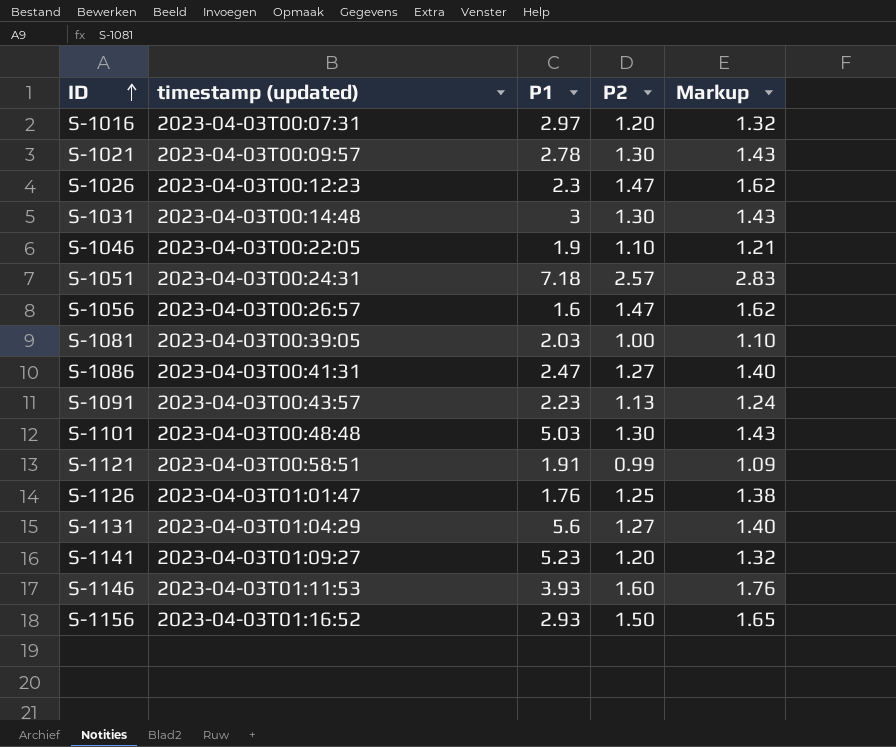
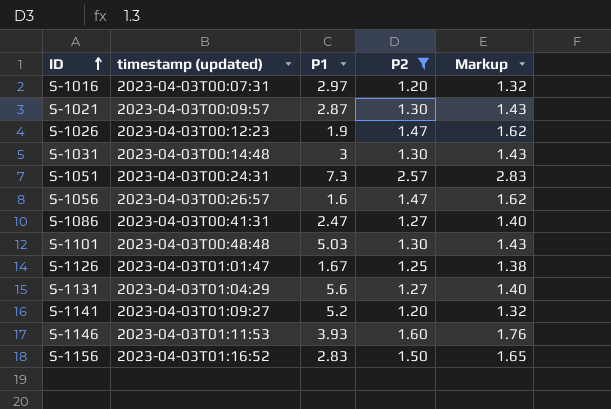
filter: none -> P2 >= 1.20
S-1021 | P1: 2.78 -> 2.87
S-1026 | P1: 2.3 -> 1.9
S-1051 | P1: 7.18 -> 7.3
S-1126 | P1: 1.76 -> 1.67
S-1141 | P1: 5.23 -> 5.2
S-1156 | P1: 2.93 -> 2.83

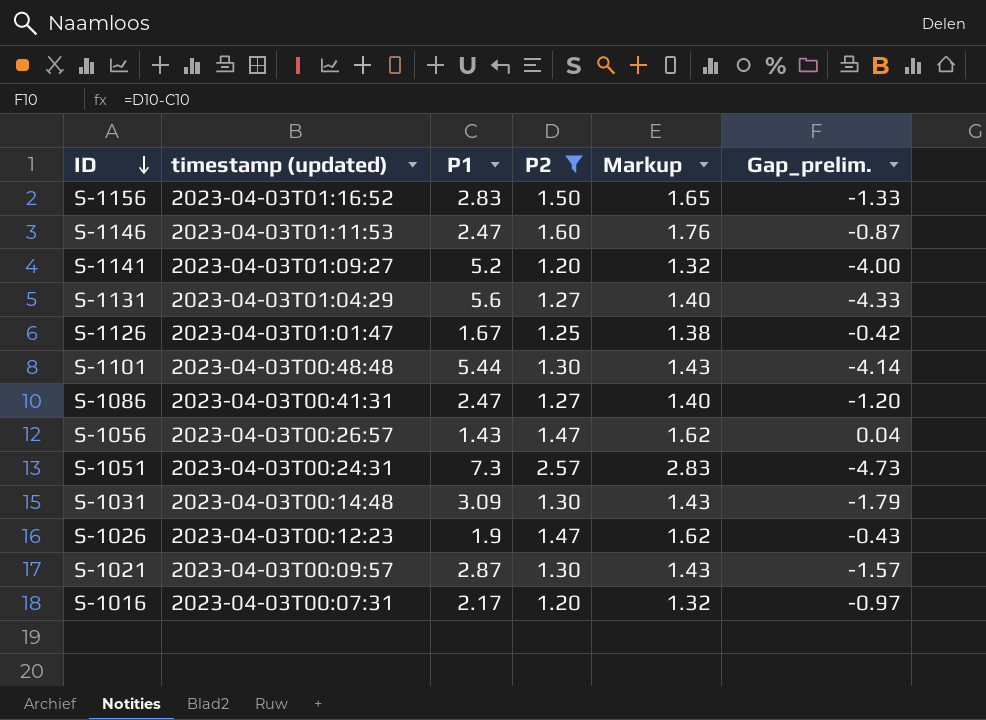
row order: ID ascending -> ID descending
column Gap_prelim. | formula: none -> [P2] - [P1]
S-1146 | P1: 3.93 -> 2.47
S-1101 | P1: 5.03 -> 5.44
S-1056 | P1: 1.6 -> 1.43
S-1031 | P1: 3 -> 3.09
S-1016 | P1: 2.97 -> 2.17

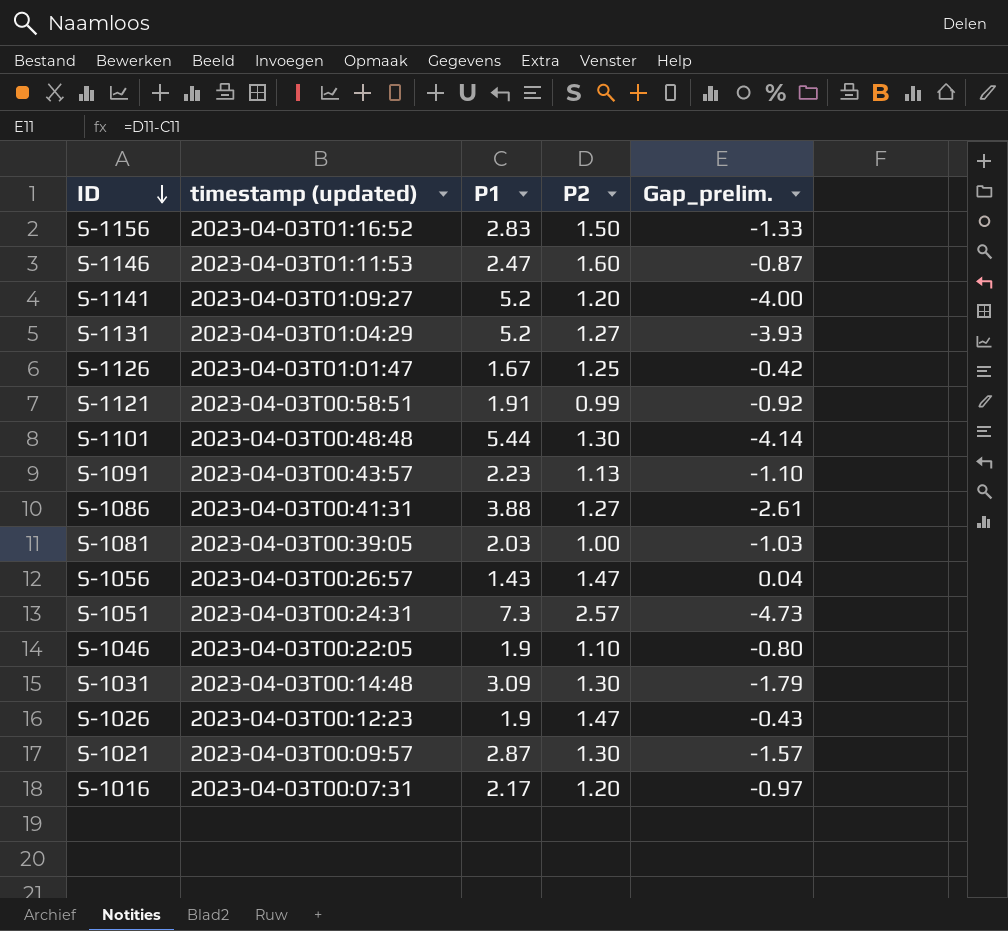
filter: P2 >= 1.20 -> none
column Markup | formula: [P2] * 1.1 -> none
S-1131 | P1: 5.6 -> 5.2
S-1131 | Gap_prelim.: -4.33 -> -3.93
S-1086 | P1: 2.47 -> 3.88
S-1086 | Gap_prelim.: -1.20 -> -2.61

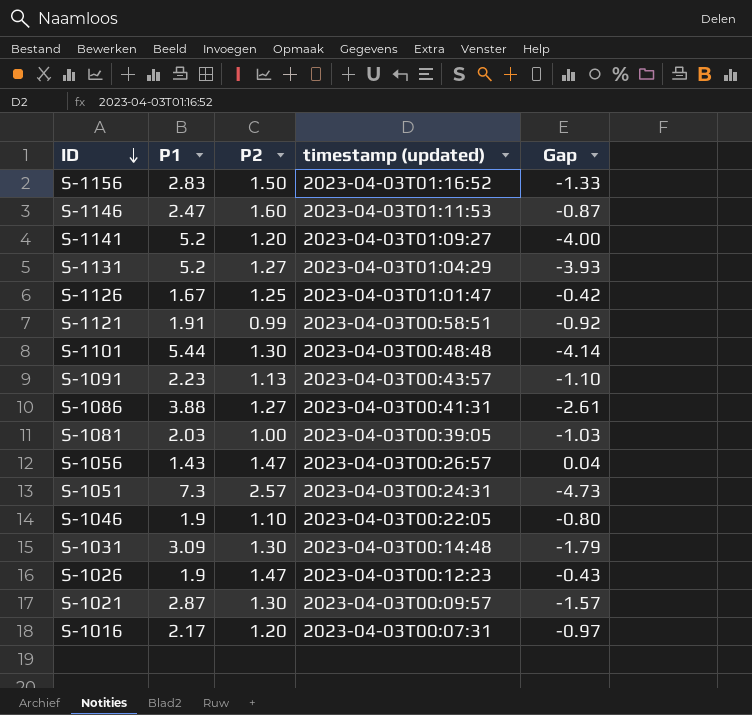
column timestamp (updated) | position: 2 -> 4
column name: Gap_prelim. -> Gap

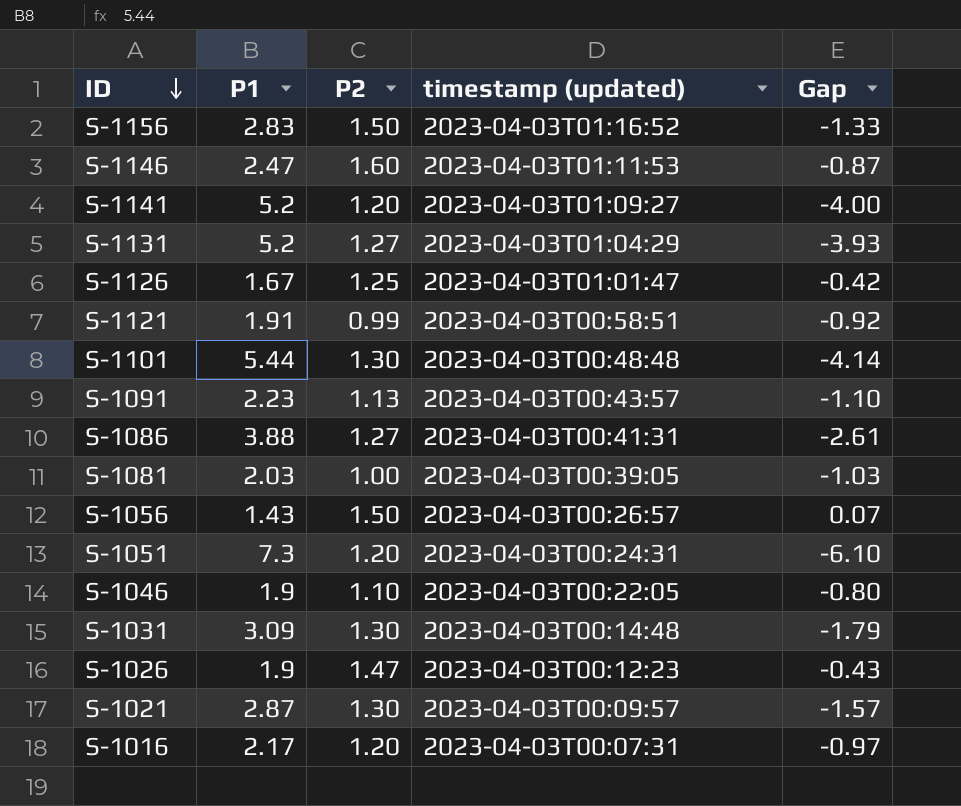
S-1056 | P2: 1.47 -> 1.50
S-1056 | Gap: 0.04 -> 0.07
S-1051 | P2: 2.57 -> 1.20
S-1051 | Gap: -4.73 -> -6.10

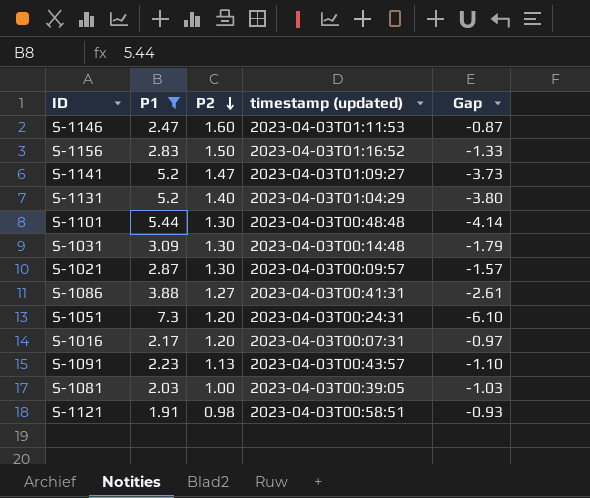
filter: none -> P1 >= 1.91
row order: ID descending -> P2 descending
S-1141 | P2: 1.20 -> 1.47
S-1141 | Gap: -4.00 -> -3.73
S-1131 | P2: 1.27 -> 1.40
S-1131 | Gap: -3.93 -> -3.80
S-1121 | P2: 0.99 -> 0.98
S-1121 | Gap: -0.92 -> -0.93

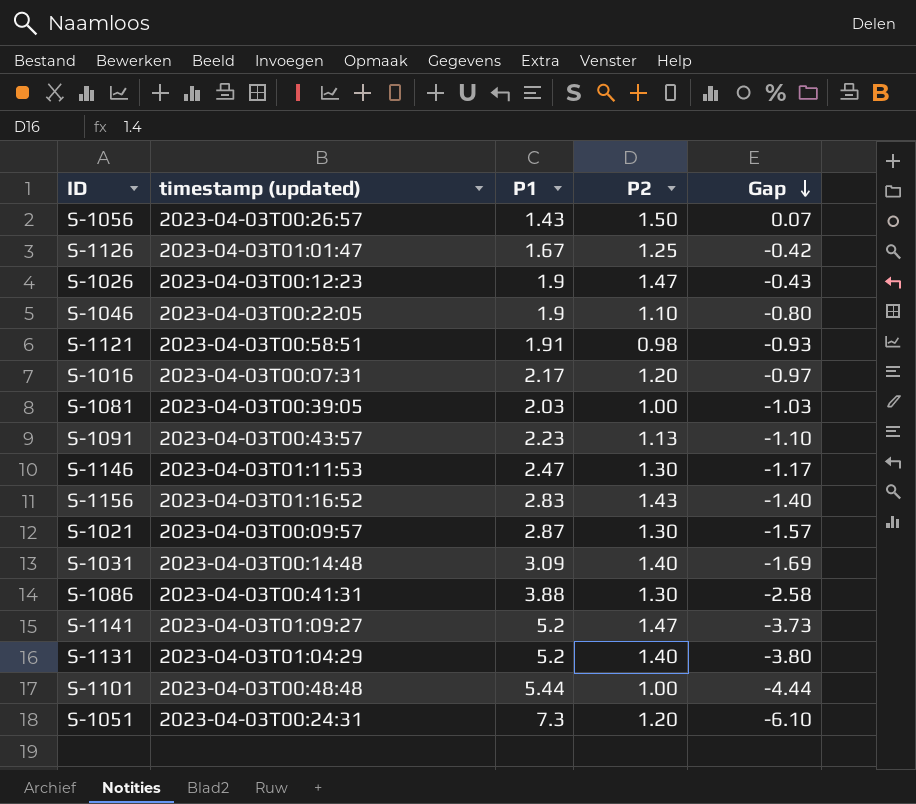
filter: P1 >= 1.91 -> none
row order: P2 descending -> Gap descending
column timestamp (updated) | position: 4 -> 2
S-1146 | P2: 1.60 -> 1.30
S-1146 | Gap: -0.87 -> -1.17
S-1156 | P2: 1.50 -> 1.43
S-1156 | Gap: -1.33 -> -1.40
S-1031 | P2: 1.30 -> 1.40
S-1031 | Gap: -1.79 -> -1.69
S-1086 | P2: 1.27 -> 1.30
S-1086 | Gap: -2.61 -> -2.58
S-1101 | P2: 1.30 -> 1.00
S-1101 | Gap: -4.14 -> -4.44

